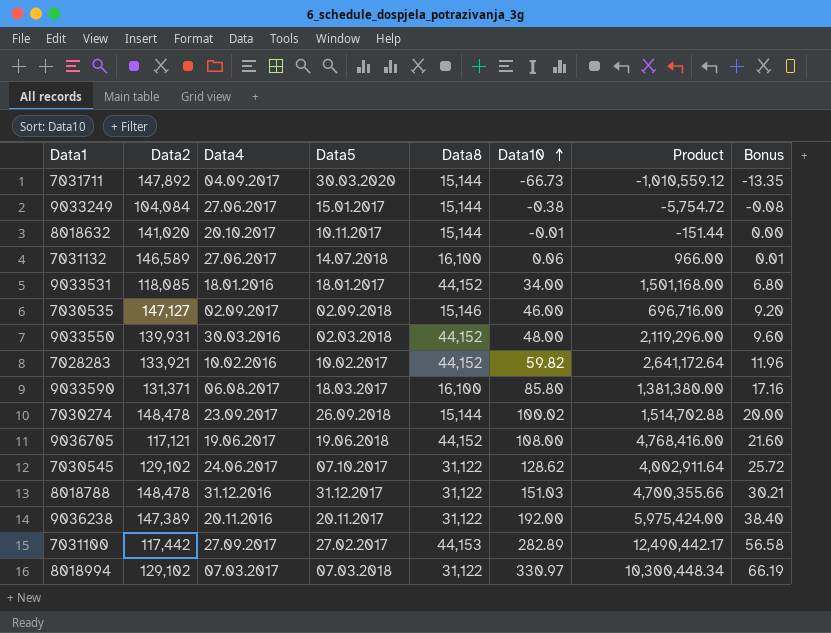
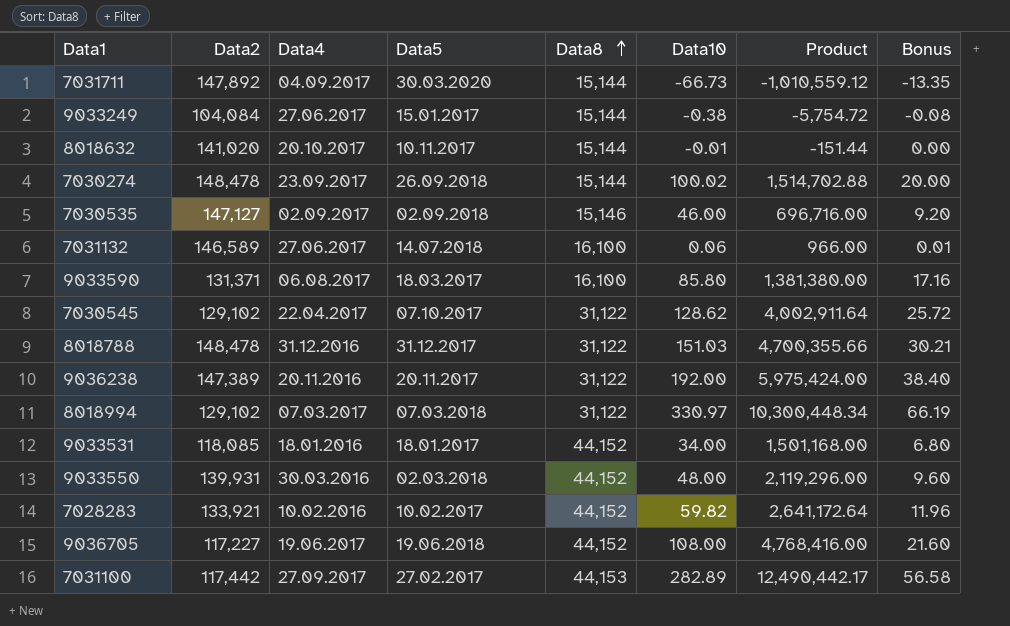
row order: Data10 ascending -> Data8 ascending
7030545 | Data4: 24.06.2017 -> 22.04.2017
9036705 | Data2: 117,121 -> 117,227

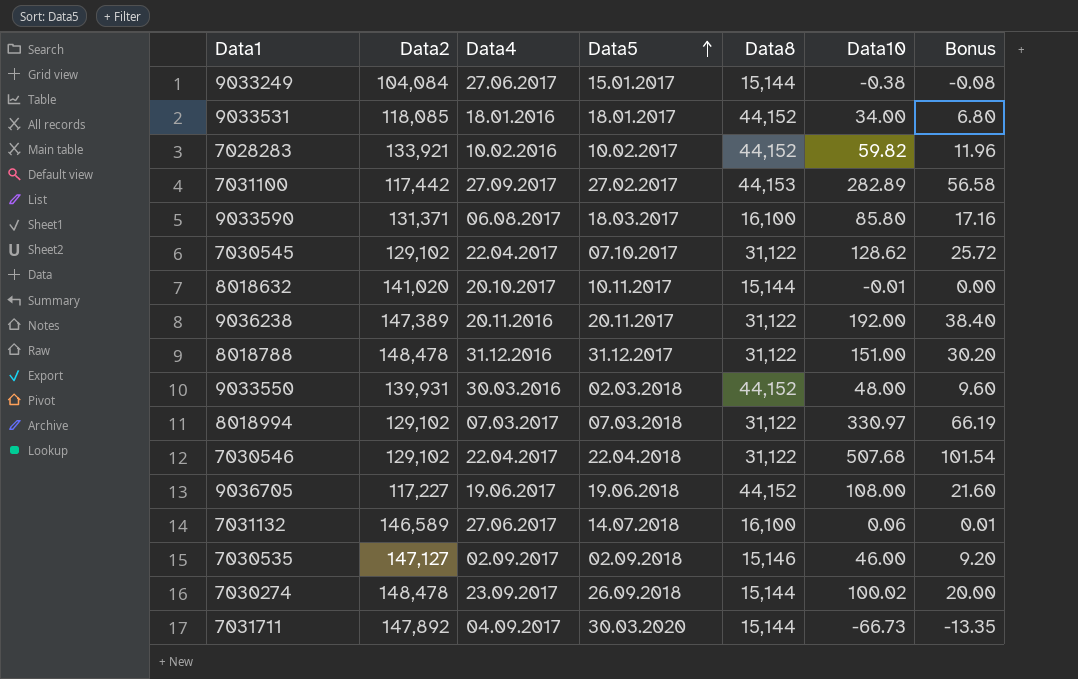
row order: Data8 ascending -> Data5 ascending
column Product | formula: [Data8] * [Data10] -> none
8018788 | Data10: 151.03 -> 151.00
8018788 | Bonus: 30.21 -> 30.20
row 7030546: none -> 129,102 | 22.04.2017 | 22.04.2018 | 31,122 | 507.68 | 101.54

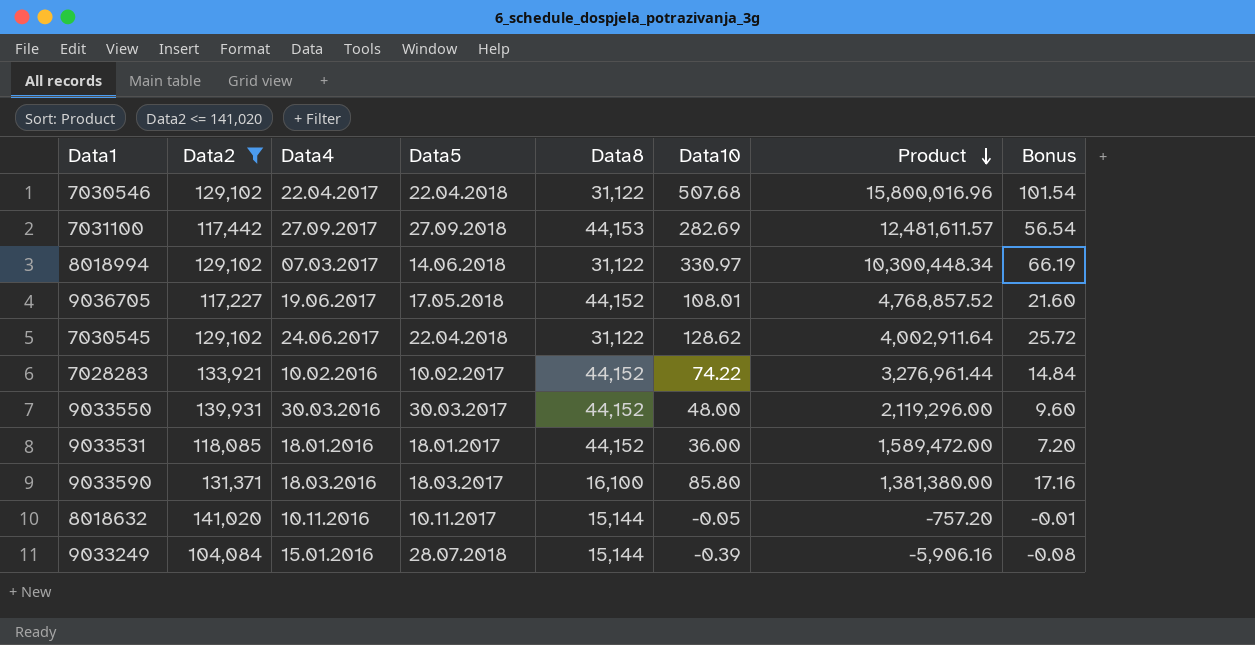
filter: none -> Data2 <= 141,020
row order: Data5 ascending -> Product descending
column Product | formula: none -> [Data8] * [Data10]
7031100 | Data5: 27.02.2017 -> 27.09.2018
7031100 | Data10: 282.89 -> 282.69
7031100 | Bonus: 56.58 -> 56.54
8018994 | Data5: 07.03.2018 -> 14.06.2018
9036705 | Data5: 19.06.2018 -> 17.05.2018
9036705 | Data10: 108.00 -> 108.01
7030545 | Data4: 22.04.2017 -> 24.06.2017
7030545 | Data5: 07.10.2017 -> 22.04.2018
7028283 | Data10: 59.82 -> 74.22
7028283 | Bonus: 11.96 -> 14.84
9033550 | Data5: 02.03.2018 -> 30.03.2017
9033531 | Data10: 34.00 -> 36.00
9033531 | Bonus: 6.80 -> 7.20
9033590 | Data4: 06.08.2017 -> 18.03.2016
8018632 | Data4: 20.10.2017 -> 10.11.2016
8018632 | Data10: -0.01 -> -0.05
8018632 | Bonus: 0.00 -> -0.01
9033249 | Data4: 27.06.2017 -> 15.01.2016
9033249 | Data5: 15.01.2017 -> 28.07.2018
9033249 | Data10: -0.38 -> -0.39

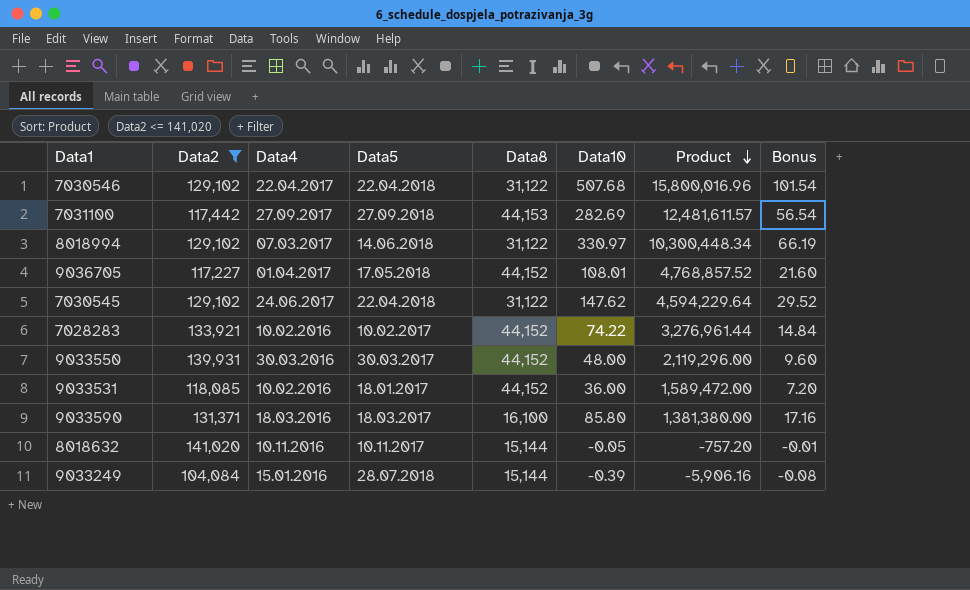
9036705 | Data4: 19.06.2017 -> 01.04.2017
7030545 | Data10: 128.62 -> 147.62
7030545 | Product: 4,002,911.64 -> 4,594,229.64
7030545 | Bonus: 25.72 -> 29.52
9033531 | Data4: 18.01.2016 -> 10.02.2016

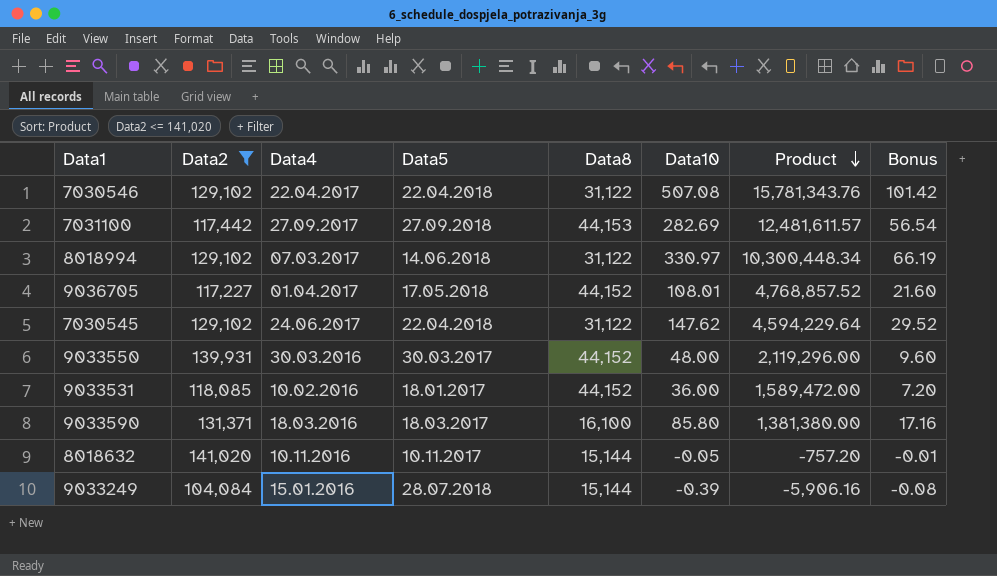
row 7028283: 133,921 | 10.02.2016 | 10.02.2017 | 44,152 | 74.22 | 3,276,961.44 | 14.84 -> none
7030546 | Data10: 507.68 -> 507.08
7030546 | Product: 15,800,016.96 -> 15,781,343.76
7030546 | Bonus: 101.54 -> 101.42

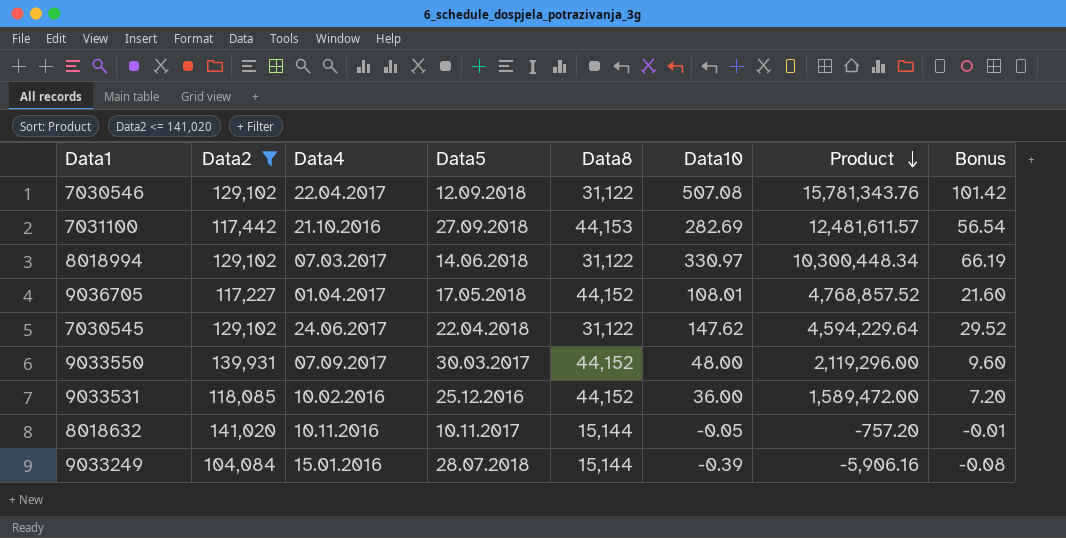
row 9033590: 131,371 | 18.03.2016 | 18.03.2017 | 16,100 | 85.80 | 1,381,380.00 | 17.16 -> none
7030546 | Data5: 22.04.2018 -> 12.09.2018
7031100 | Data4: 27.09.2017 -> 21.10.2016
9033550 | Data4: 30.03.2016 -> 07.09.2017
9033531 | Data5: 18.01.2017 -> 25.12.2016

